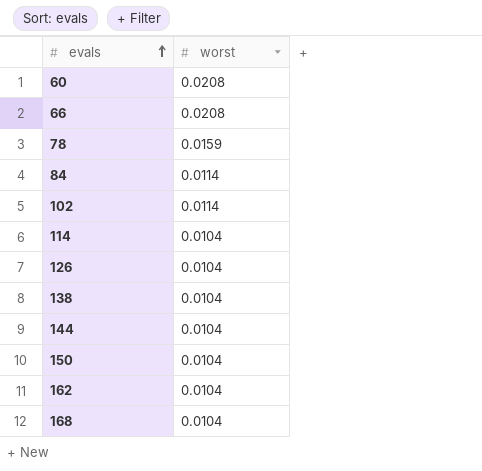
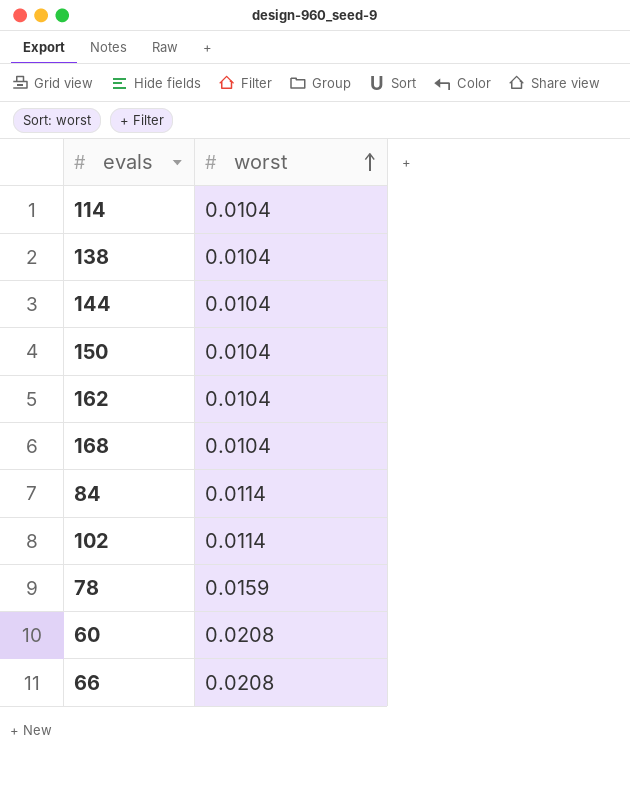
row order: evals ascending -> worst ascending
row 126: 0.0104 -> none

